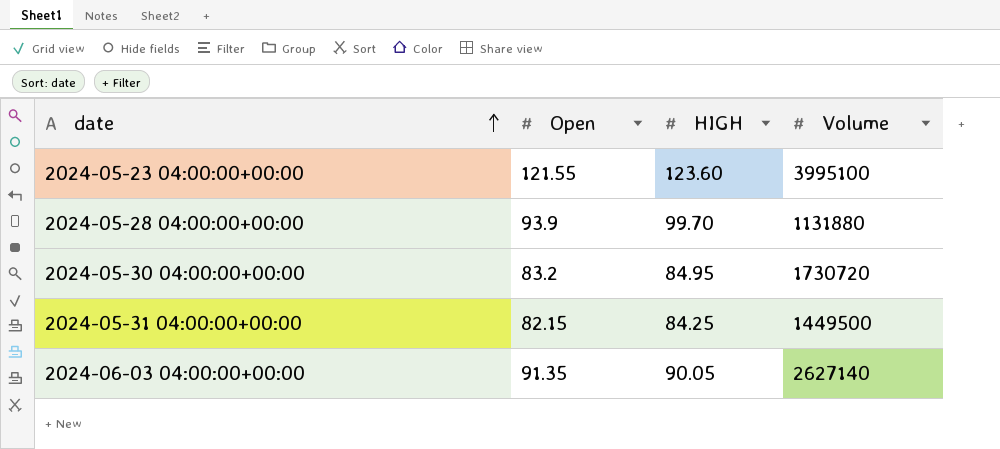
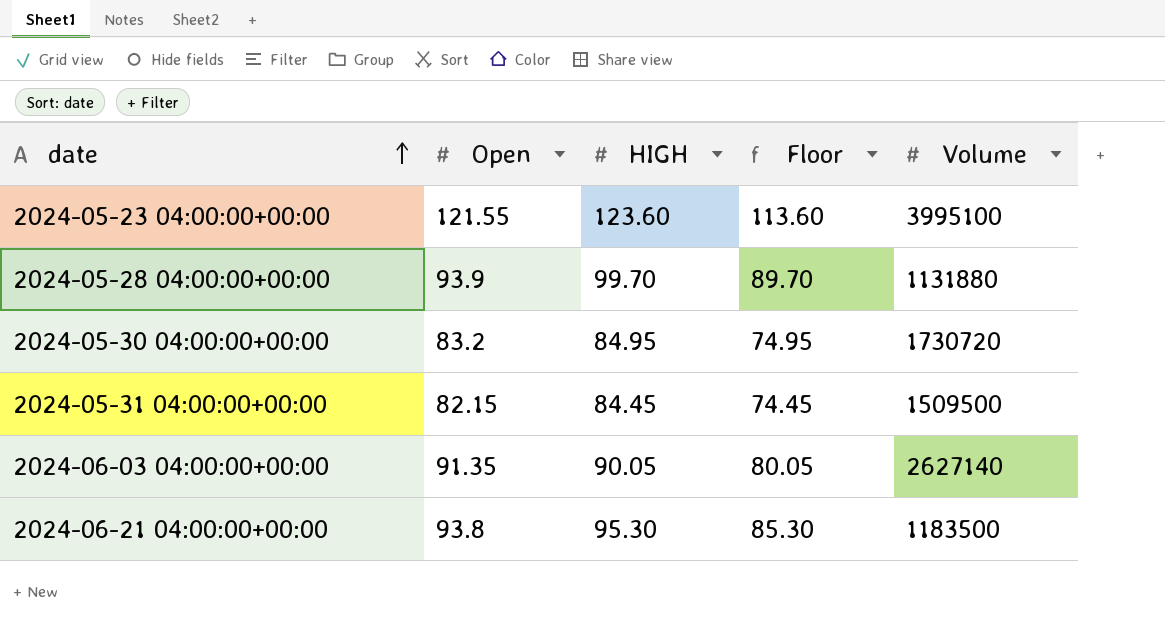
column Floor | formula: none -> [HIGH] - 10
2024-05-31 04:00:00+00:00 | HIGH: 84.25 -> 84.45
2024-05-31 04:00:00+00:00 | Volume: 1449500 -> 1509500
row 2024-06-21 04:00:00+00:00: none -> 93.8 | 95.30 | 85.30 | 1183500

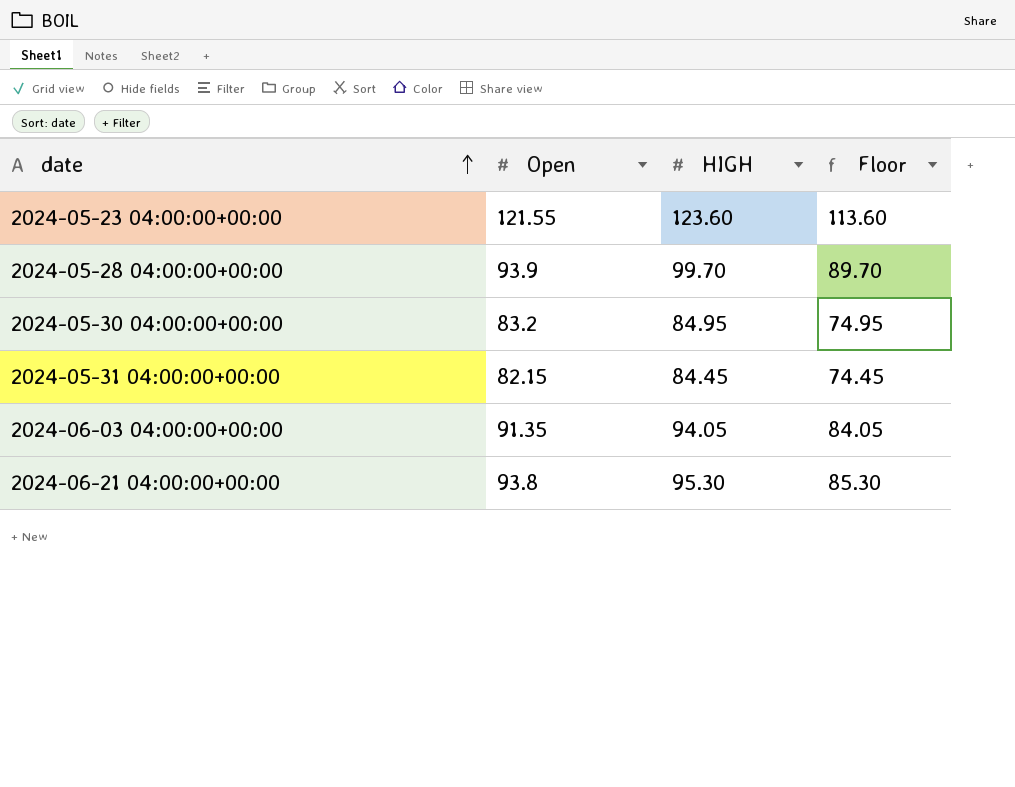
column Volume | position: 5 -> none
2024-06-03 04:00:00+00:00 | HIGH: 90.05 -> 94.05
2024-06-03 04:00:00+00:00 | Floor: 80.05 -> 84.05

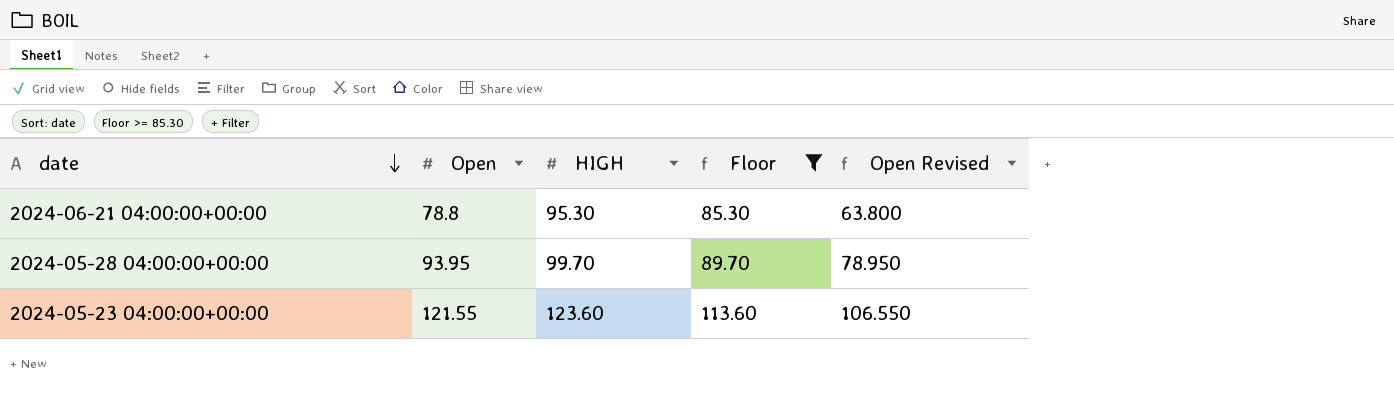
filter: none -> Floor >= 85.30
row order: date ascending -> date descending
column Open Revised | formula: none -> [Open] - 15
2024-06-21 04:00:00+00:00 | Open: 93.8 -> 78.8
2024-05-28 04:00:00+00:00 | Open: 93.9 -> 93.95

